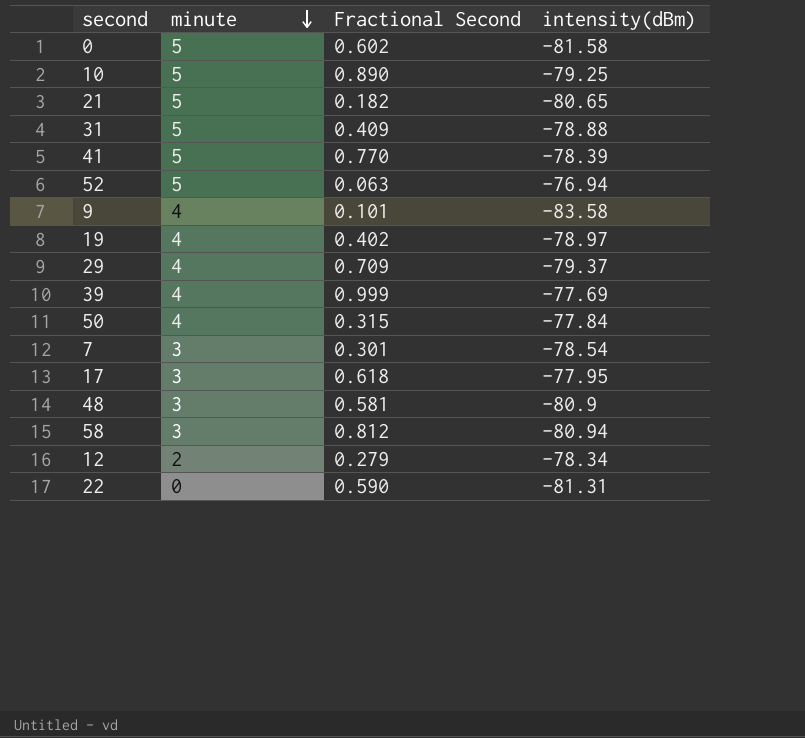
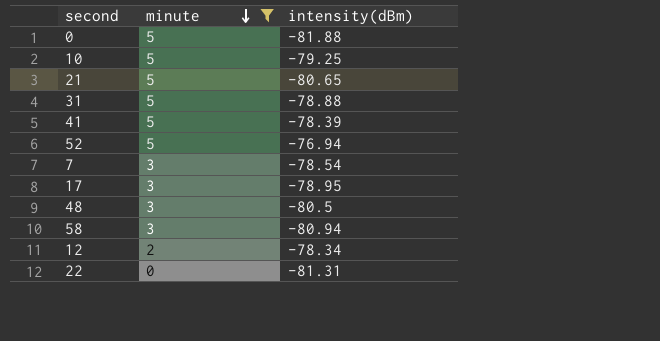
filter: none -> minute != 4
column Fractional Second | position: 3 -> none
0 | intensity(dBm): -81.58 -> -81.88
17 | intensity(dBm): -77.95 -> -78.95
48 | intensity(dBm): -80.9 -> -80.5

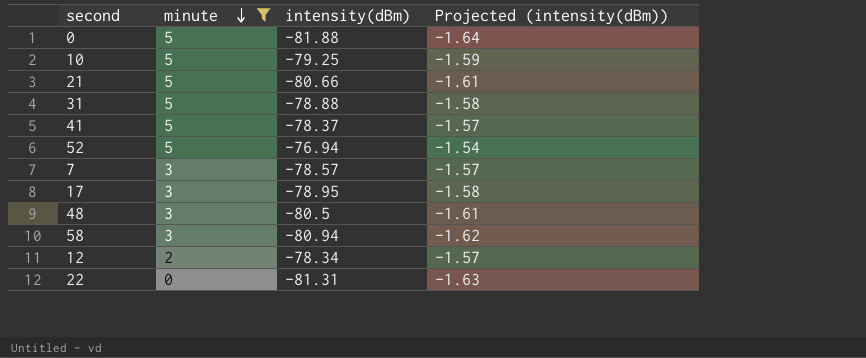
column Projected (intensity(dBm)) | formula: none -> [intensity(dBm)] * 0.02
21 | intensity(dBm): -80.65 -> -80.66
41 | intensity(dBm): -78.39 -> -78.37
7 | intensity(dBm): -78.54 -> -78.57

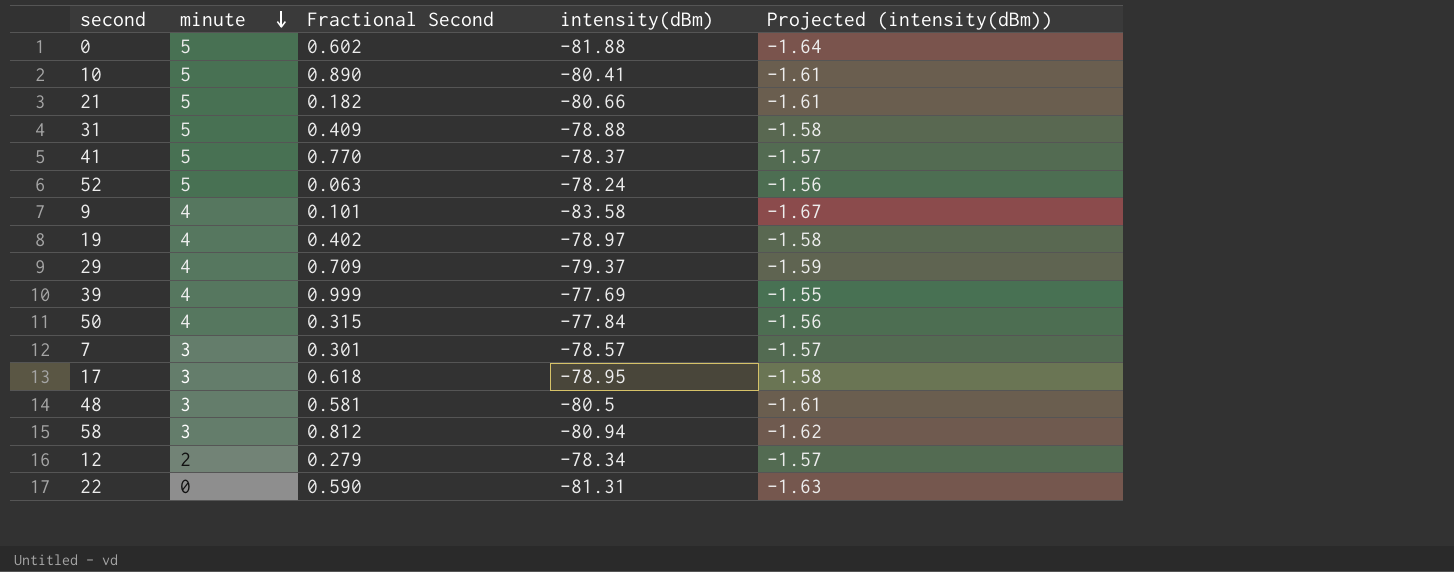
filter: minute != 4 -> none
column Fractional Second | position: none -> 3
10 | intensity(dBm): -79.25 -> -80.41
10 | Projected (intensity(dBm)): -1.59 -> -1.61
52 | intensity(dBm): -76.94 -> -78.24
52 | Projected (intensity(dBm)): -1.54 -> -1.56

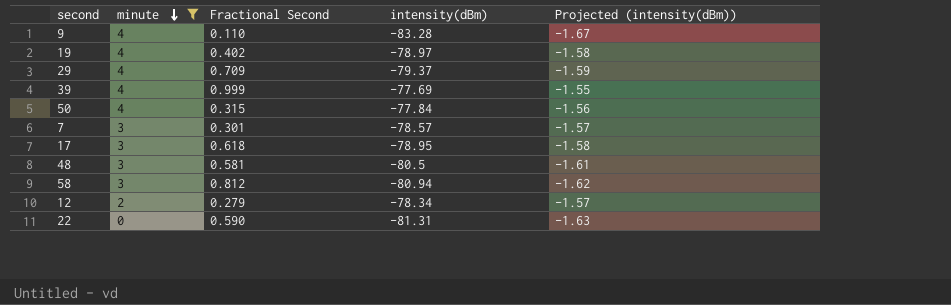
filter: none -> minute != 5
9 | Fractional Second: 0.101 -> 0.110
9 | intensity(dBm): -83.58 -> -83.28

